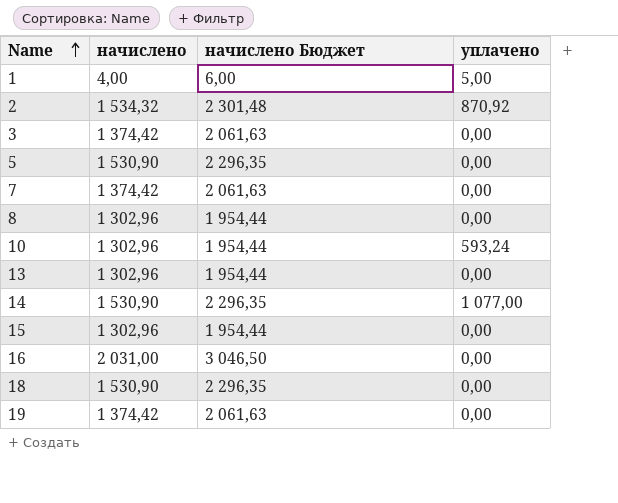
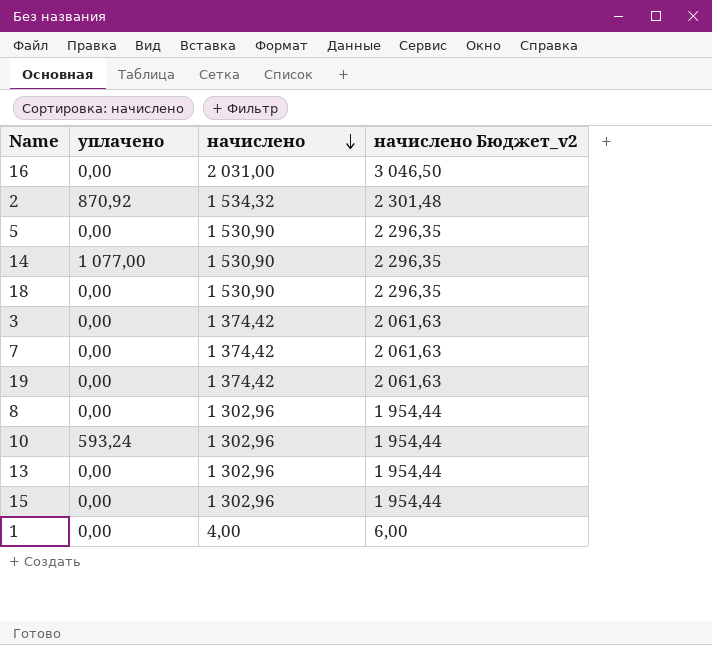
row order: Name ascending -> начислено descending
column уплачено | position: 4 -> 2
column name: начислено Бюджет -> начислено Бюджет_v2
1 | уплачено: 5,00 -> 0,00

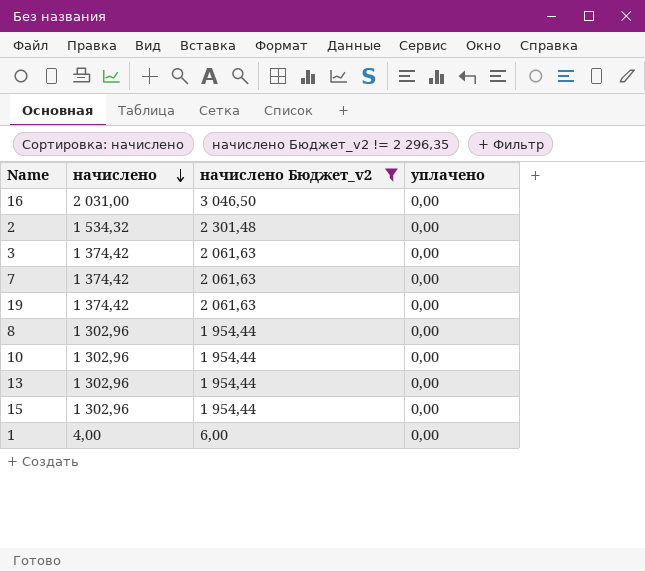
filter: none -> начислено Бюджет_v2 != 2 296,35
column уплачено | position: 2 -> 4
2 | уплачено: 870,92 -> 0,00
10 | уплачено: 593,24 -> 0,00

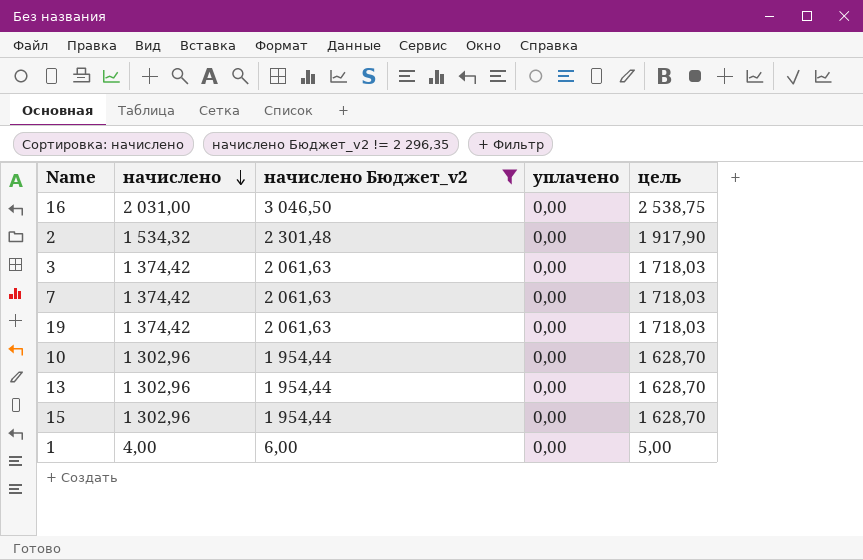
column цель | formula: none -> [начислено] * 1,25
row 8: 1 302,96 | 1 954,44 | 0,00 -> none

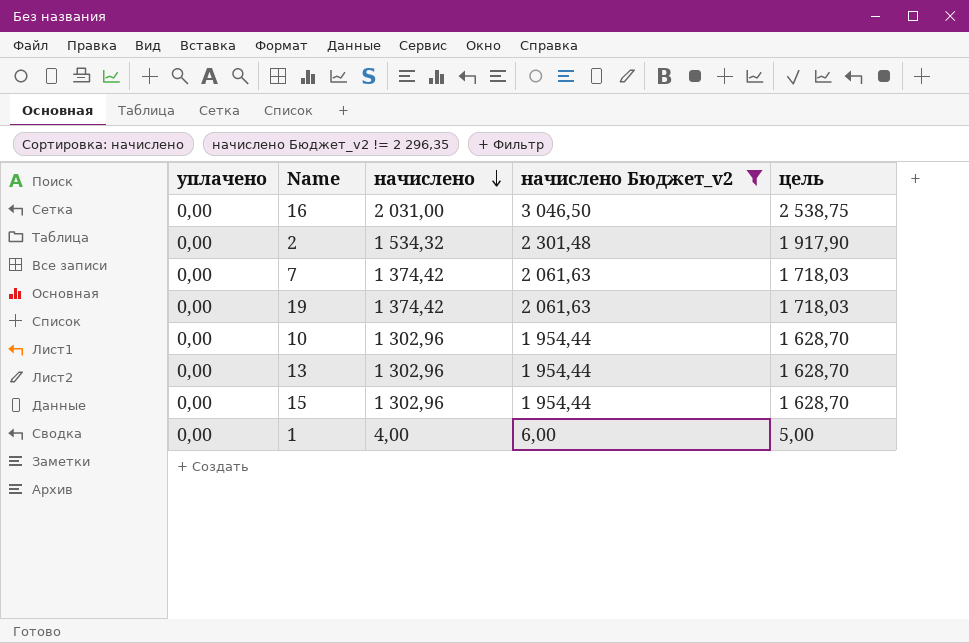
column уплачено | position: 4 -> 1
row 3: 1 374,42 | 2 061,63 | 0,00 | 1 718,03 -> none

